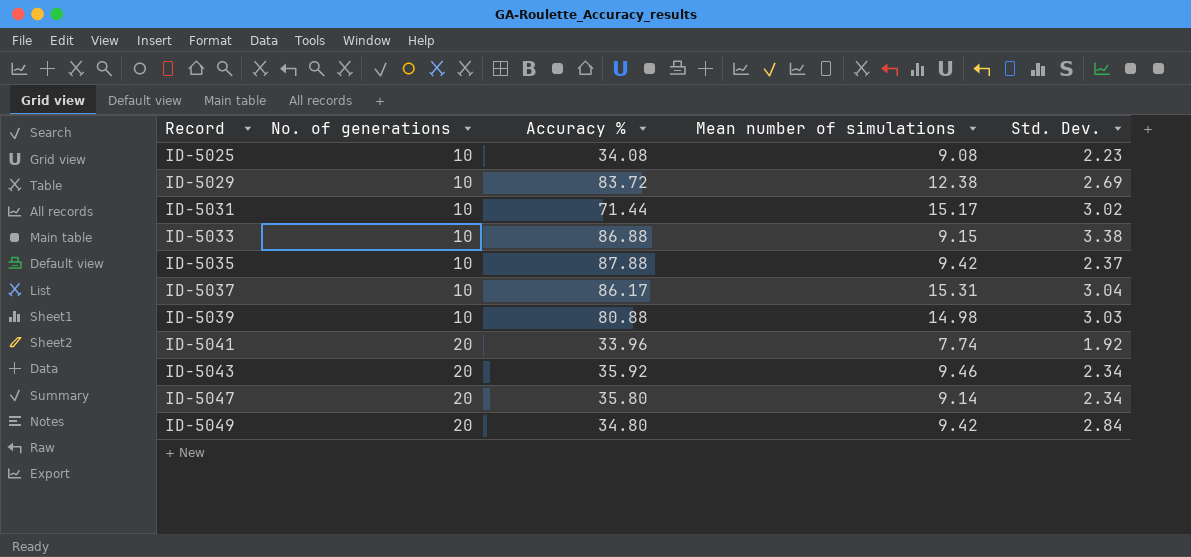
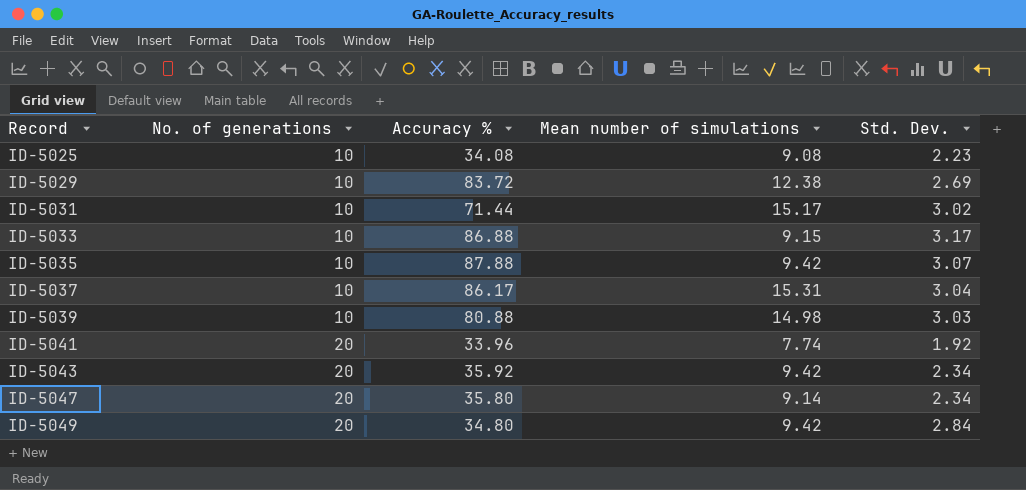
ID-5033 | Std. Dev.: 3.38 -> 3.17
ID-5035 | Std. Dev.: 2.37 -> 3.07
ID-5043 | Mean number of simulations: 9.46 -> 9.42

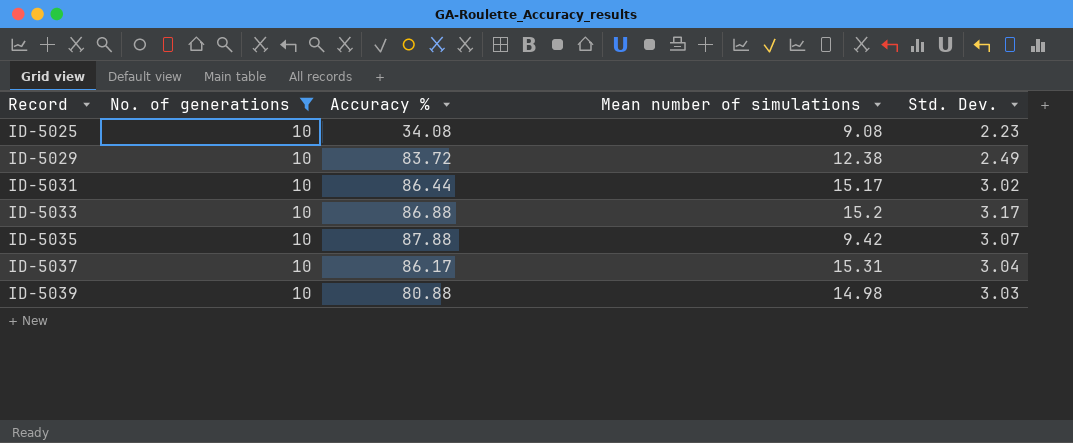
filter: none -> No. of generations = 10
ID-5029 | Std. Dev.: 2.69 -> 2.49
ID-5031 | Accuracy %: 71.44 -> 86.44
ID-5033 | Mean number of simulations: 9.15 -> 15.2

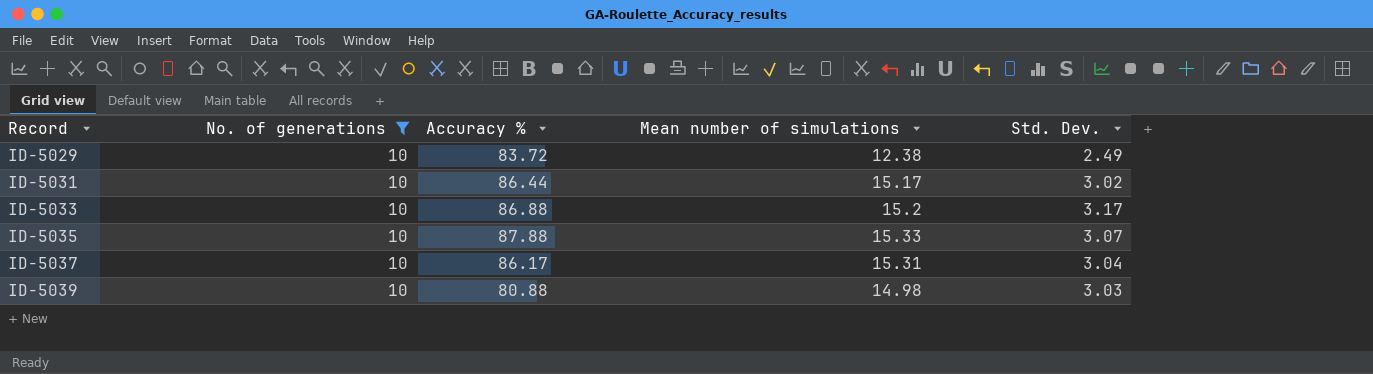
row ID-5025: 10 | 34.08 | 9.08 | 2.23 -> none
ID-5035 | Mean number of simulations: 9.42 -> 15.33

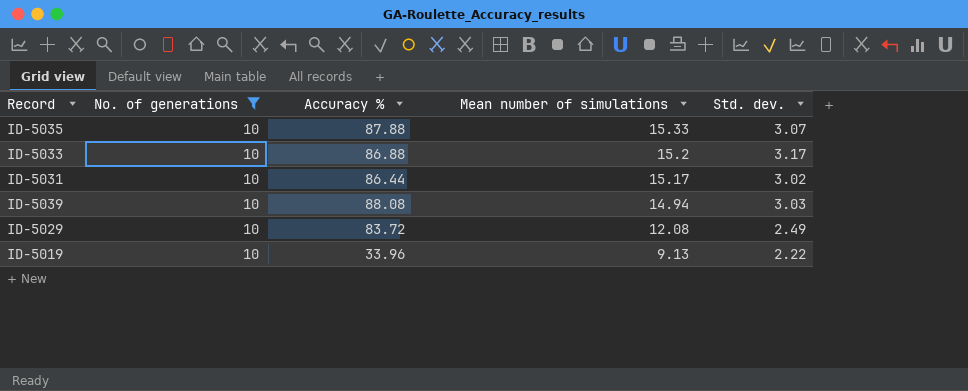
row order: Record ascending -> Mean number of simulations descending
column name: Std. Dev. -> Std. dev.
row ID-5037: 10 | 86.17 | 15.31 | 3.04 -> none
ID-5039 | Accuracy %: 80.88 -> 88.08
ID-5039 | Mean number of simulations: 14.98 -> 14.94
ID-5029 | Mean number of simulations: 12.38 -> 12.08
row ID-5019: none -> 10 | 33.96 | 9.13 | 2.22

